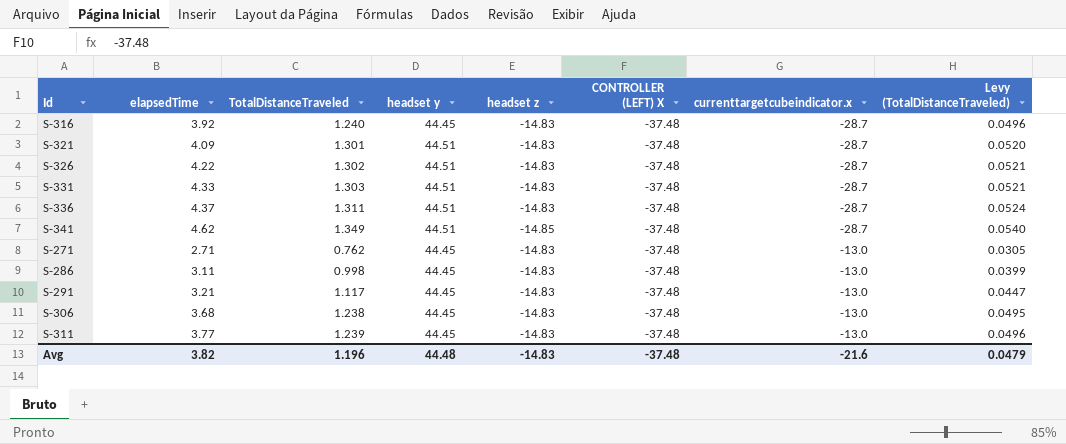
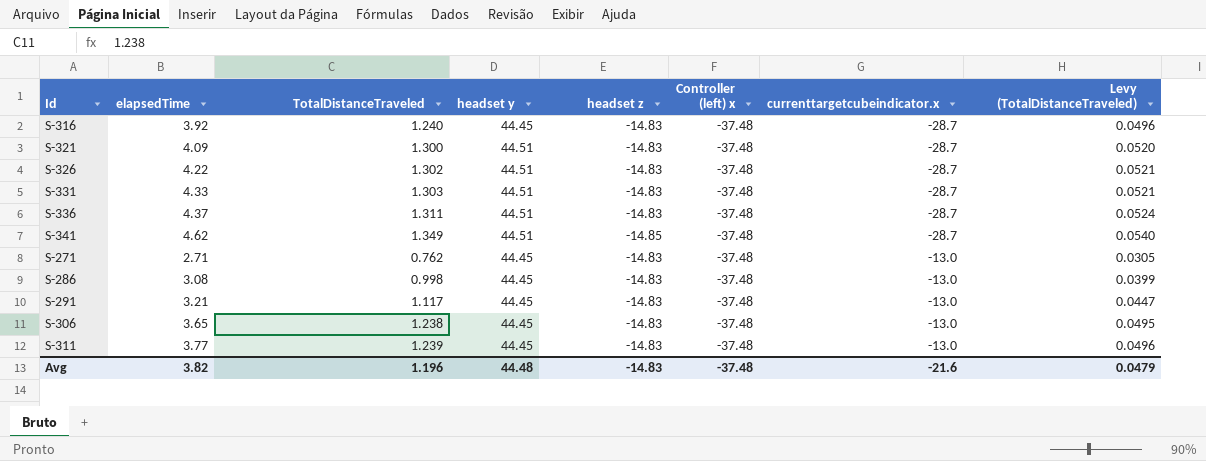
column name: CONTROLLER (LEFT) X -> Controller (left) x
S-321 | TotalDistanceTraveled: 1.301 -> 1.300
S-286 | elapsedTime: 3.11 -> 3.08
S-306 | elapsedTime: 3.68 -> 3.65

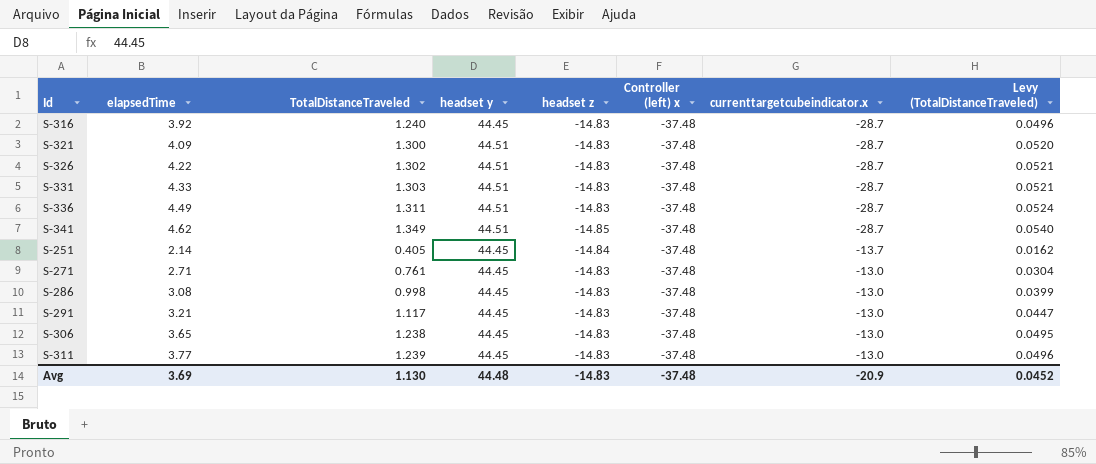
S-336 | elapsedTime: 4.37 -> 4.49
row S-251: none -> 2.14 | 0.405 | 44.45 | -14.84 | -37.48 | -13.7 | 0.0162
S-271 | TotalDistanceTraveled: 0.762 -> 0.761
S-271 | Levy (TotalDistanceTraveled): 0.0305 -> 0.0304
Avg | elapsedTime: 3.82 -> 3.69
Avg | TotalDistanceTraveled: 1.196 -> 1.130
Avg | currenttargetcubeindicator.x: -21.6 -> -20.9
Avg | Levy (TotalDistanceTraveled): 0.0479 -> 0.0452

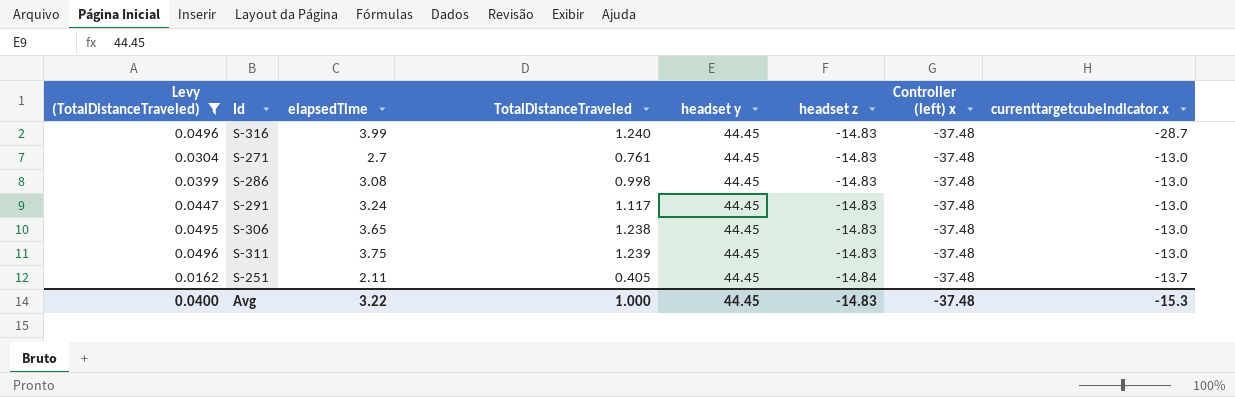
filter: none -> Levy (TotalDistanceTraveled) <= 0.0496
row order: currenttargetcubeindicator.x ascending -> headset z descending
column Levy (TotalDistanceTraveled) | position: 8 -> 1
S-316 | elapsedTime: 3.92 -> 3.99
S-271 | elapsedTime: 2.71 -> 2.7
S-291 | elapsedTime: 3.21 -> 3.24
S-311 | elapsedTime: 3.77 -> 3.75
S-251 | elapsedTime: 2.14 -> 2.11
Avg | Levy (TotalDistanceTraveled): 0.0452 -> 0.0400
Avg | elapsedTime: 3.69 -> 3.22
Avg | TotalDistanceTraveled: 1.130 -> 1.000
Avg | headset y: 44.48 -> 44.45
Avg | currenttargetcubeindicator.x: -20.9 -> -15.3

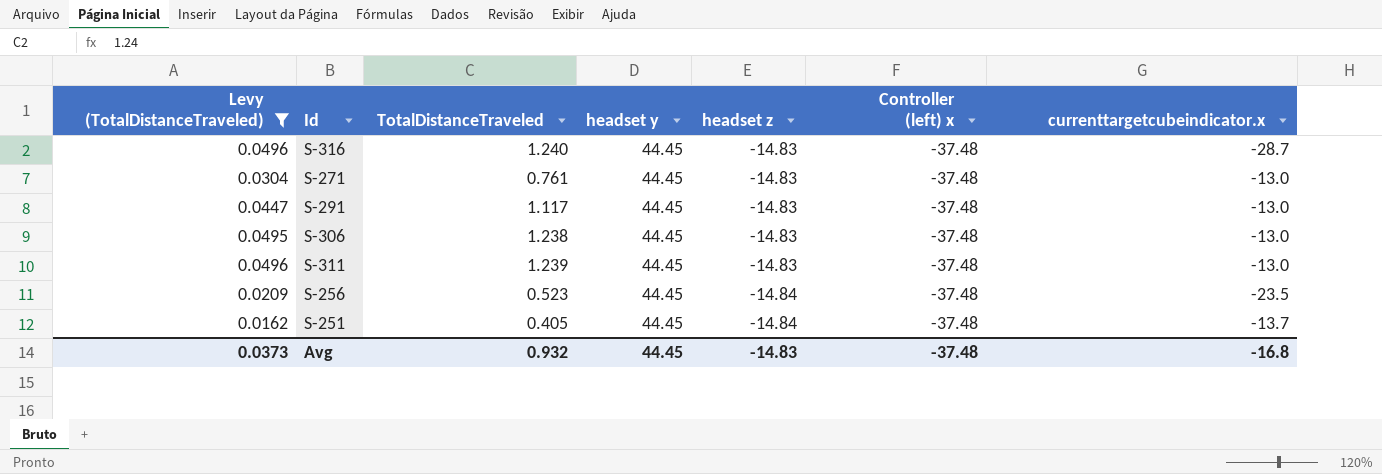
column elapsedTime | position: 3 -> none
row S-286: 0.0399 | 3.08 | 0.998 | 44.45 | -14.83 | -37.48 | -13.0 -> none
row S-256: none -> 0.0209 | 0.523 | 44.45 | -14.84 | -37.48 | -23.5
Avg | Levy (TotalDistanceTraveled): 0.0400 -> 0.0373
Avg | TotalDistanceTraveled: 1.000 -> 0.932
Avg | currenttargetcubeindicator.x: -15.3 -> -16.8

